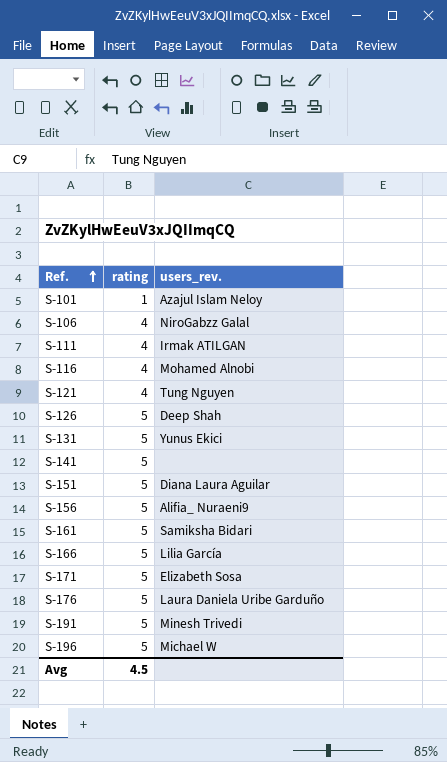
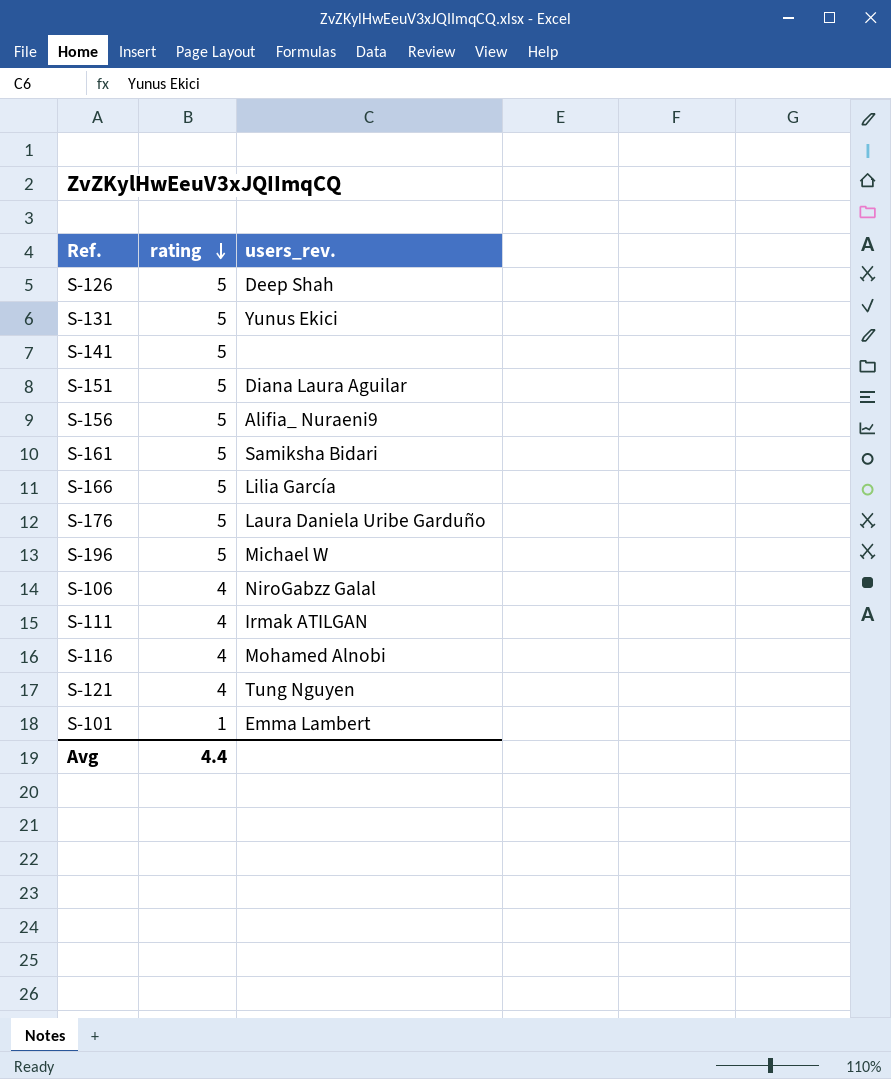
row order: Ref. ascending -> rating descending
row S-171: 5 | Elizabeth Sosa -> none
row S-191: 5 | Minesh Trivedi -> none
S-101 | users_rev.: Azajul Islam Neloy -> Emma Lambert
Avg | rating: 4.5 -> 4.4

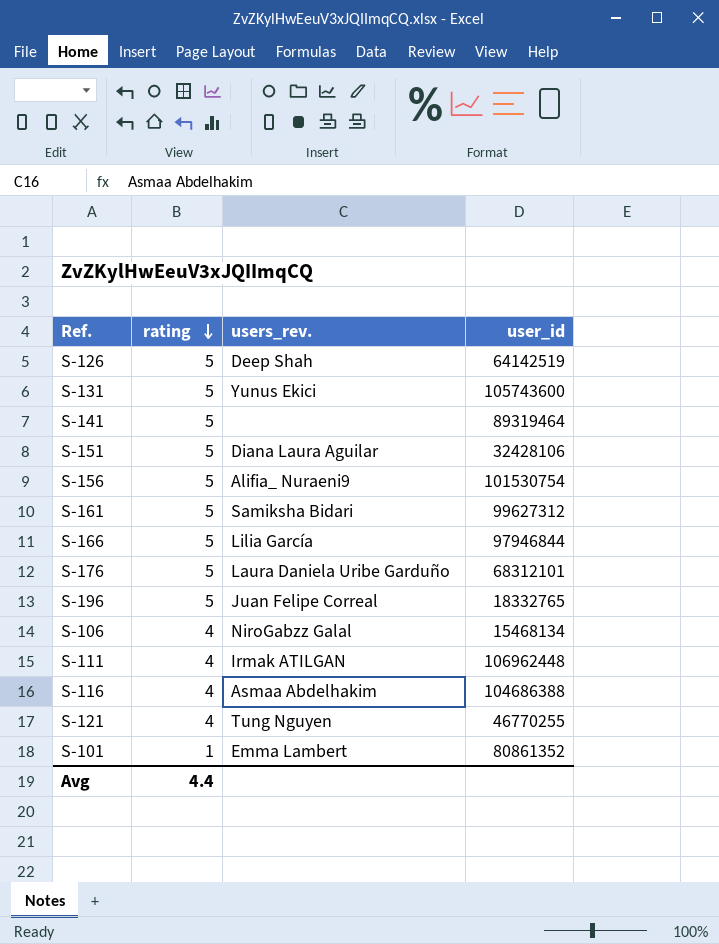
column user_id | position: none -> 4
S-196 | users_rev.: Michael W -> Juan Felipe Correal
S-116 | users_rev.: Mohamed Alnobi -> Asmaa Abdelhakim

